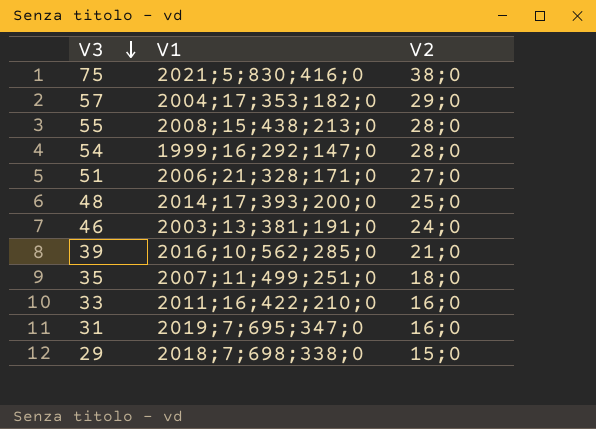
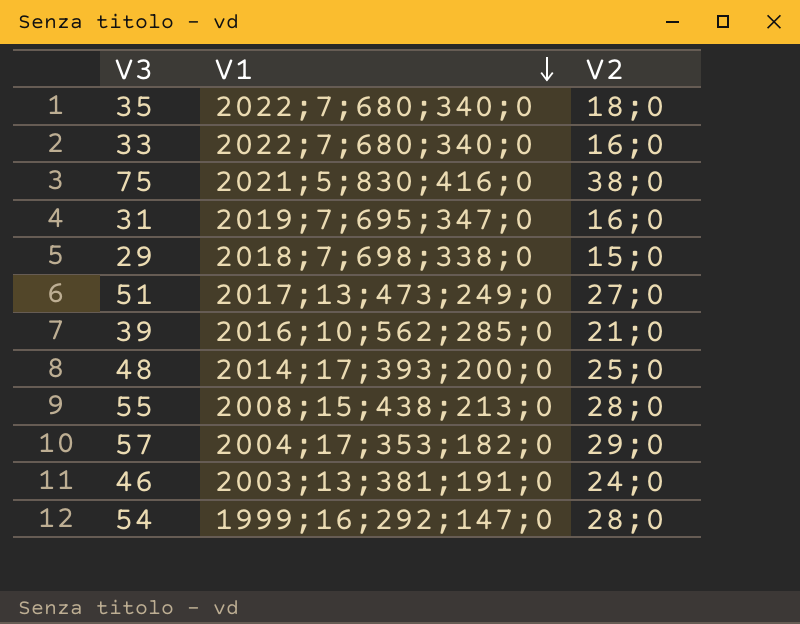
row order: V3 descending -> V1 descending
35 | V1: 2007;11;499;251;0 -> 2022;7;680;340;0
33 | V1: 2011;16;422;210;0 -> 2022;7;680;340;0
51 | V1: 2006;21;328;171;0 -> 2017;13;473;249;0

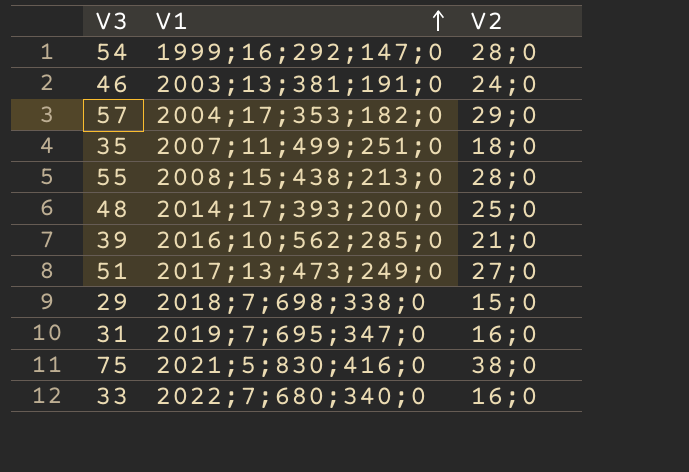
row order: V1 descending -> V1 ascending
35 | V1: 2022;7;680;340;0 -> 2007;11;499;251;0

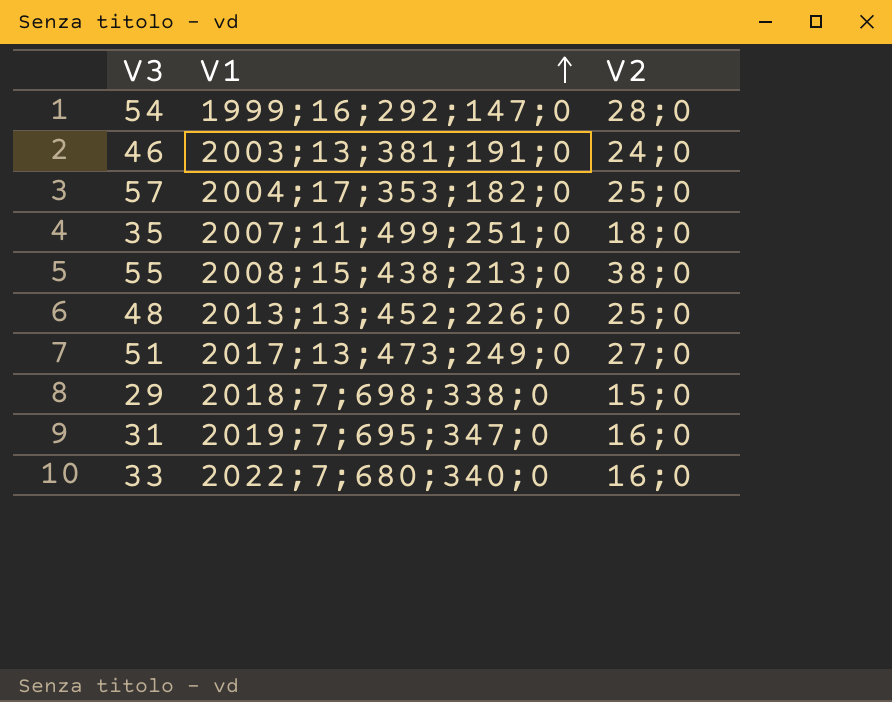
row 39: 2016;10;562;285;0 | 21;0 -> none
row 75: 2021;5;830;416;0 | 38;0 -> none
57 | V2: 29;0 -> 25;0
55 | V2: 28;0 -> 38;0
48 | V1: 2014;17;393;200;0 -> 2013;13;452;226;0

